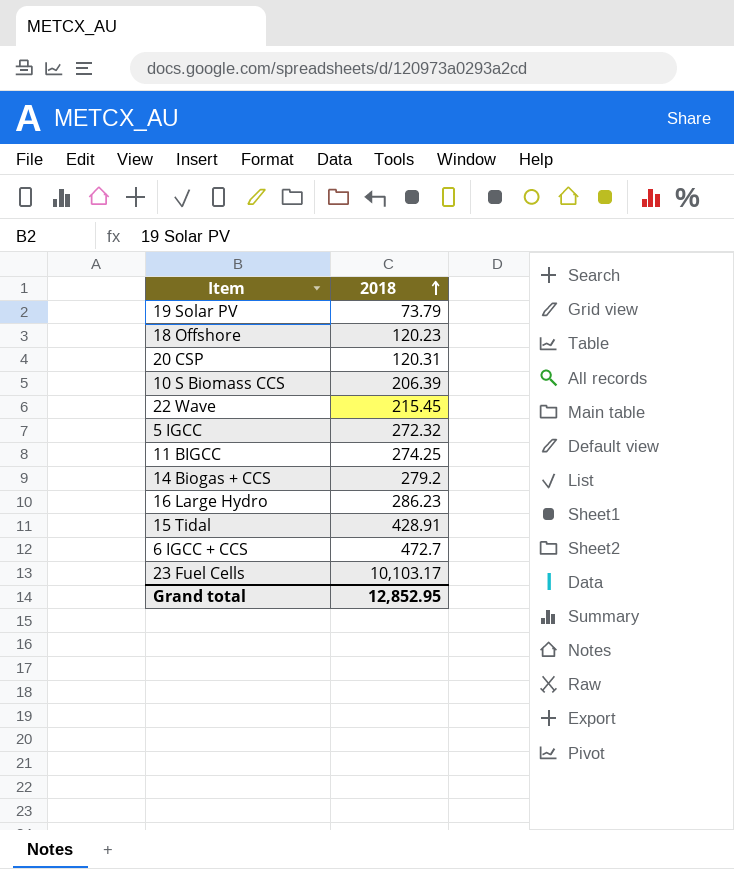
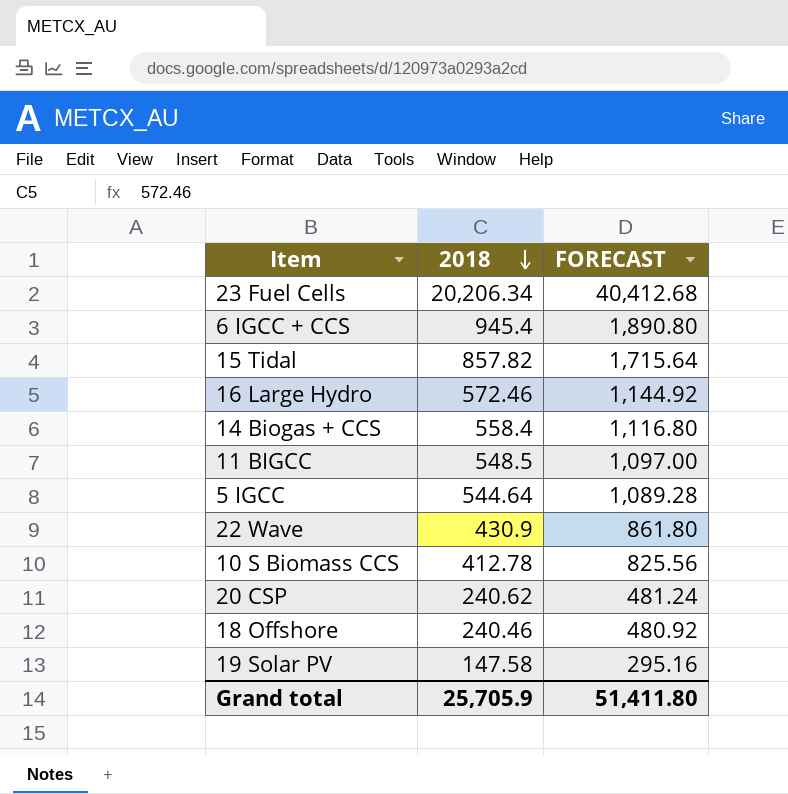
row order: 2018 ascending -> 2018 descending
column FORECAST | formula: none -> [2018] * 2
23 Fuel Cells | 2018: 10,103.17 -> 20,206.34
6 IGCC + CCS | 2018: 472.7 -> 945.4
15 Tidal | 2018: 428.91 -> 857.82
16 Large Hydro | 2018: 286.23 -> 572.46
14 Biogas + CCS | 2018: 279.2 -> 558.4
11 BIGCC | 2018: 274.25 -> 548.5
5 IGCC | 2018: 272.32 -> 544.64
22 Wave | 2018: 215.45 -> 430.9
10 S Biomass CCS | 2018: 206.39 -> 412.78
20 CSP | 2018: 120.31 -> 240.62
18 Offshore | 2018: 120.23 -> 240.46
19 Solar PV | 2018: 73.79 -> 147.58
Grand total | 2018: 12,852.95 -> 25,705.9

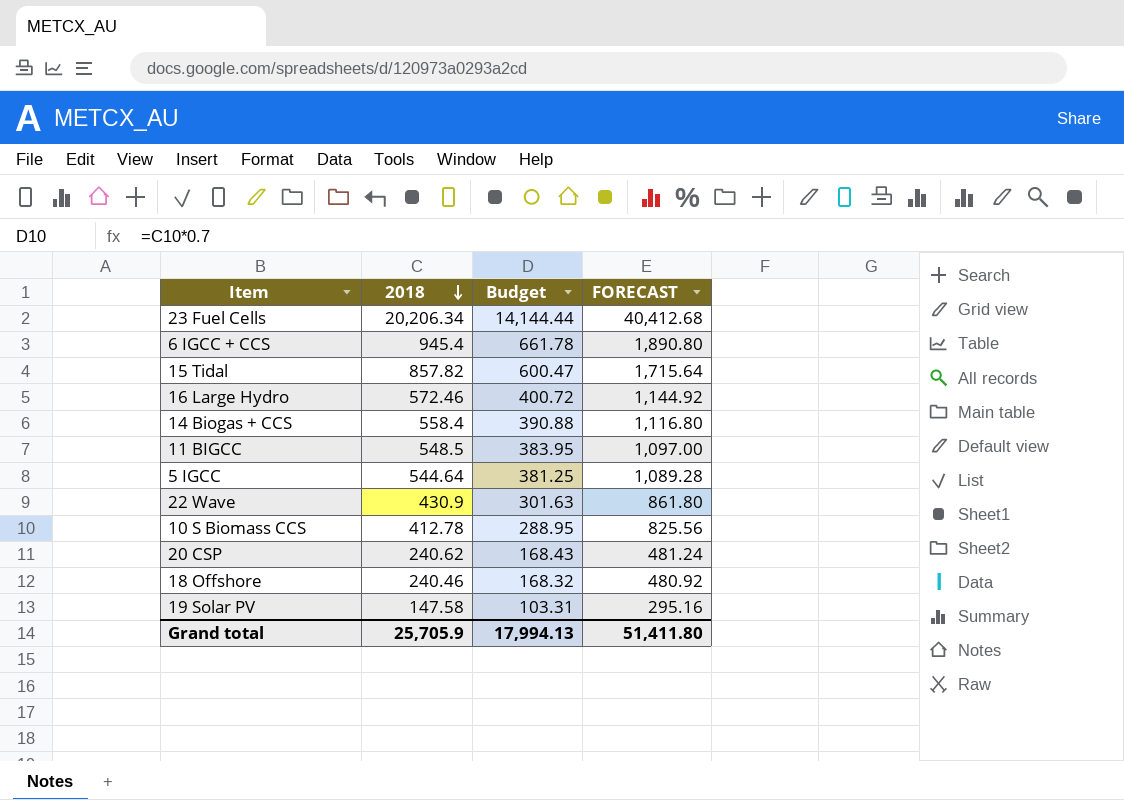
column Budget | formula: none -> [2018] * 0.7

